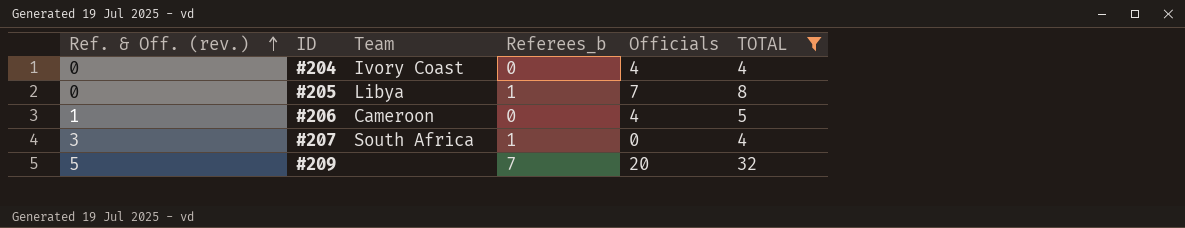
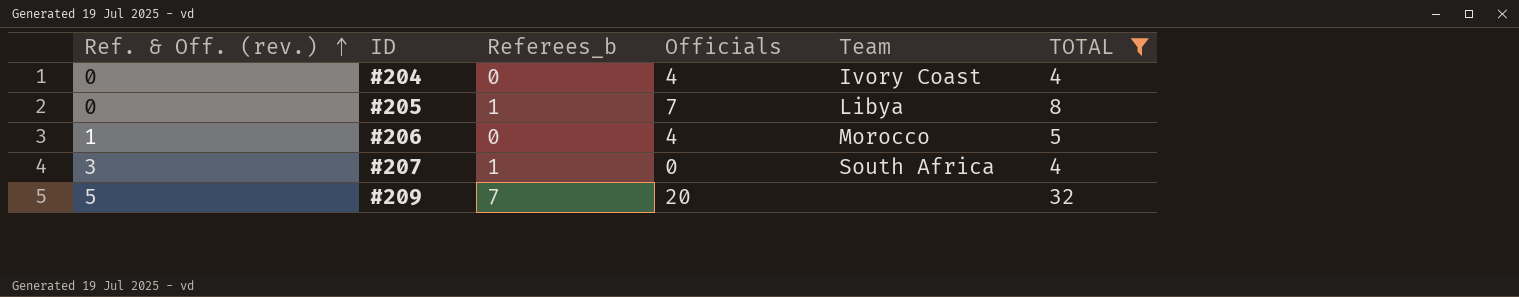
column Team | position: 3 -> 5
#206 | Team: Cameroon -> Morocco

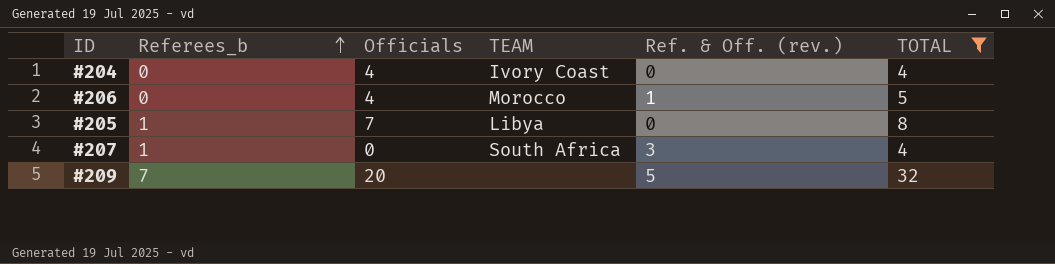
row order: Ref. & Off. (rev.) ascending -> Referees_b ascending
column name: Team -> TEAM
column Ref. & Off. (rev.) | position: 1 -> 5

